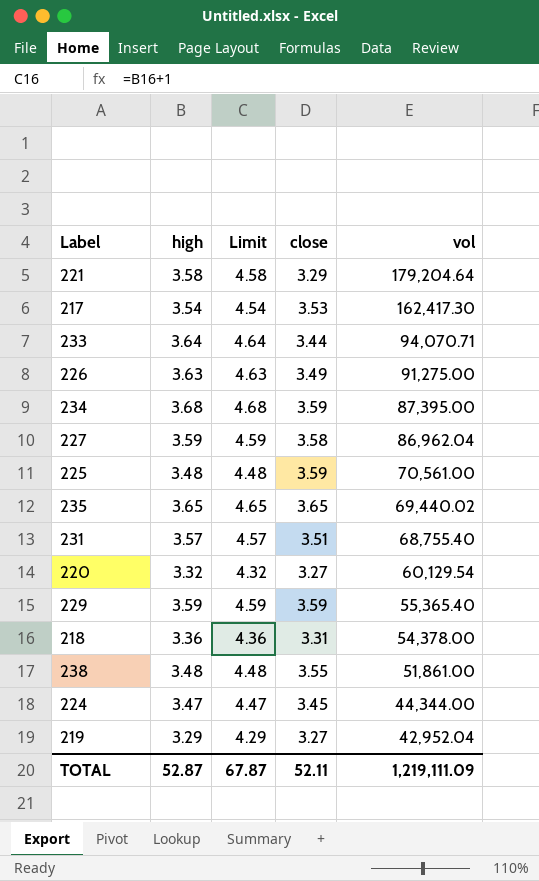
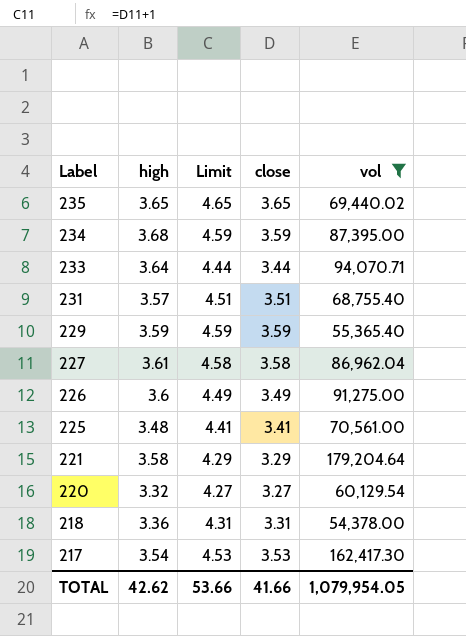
filter: none -> vol >= 54,378.00
row order: vol descending -> Label descending
column Limit | formula: [high] + 1 -> [close] + 1
227 | high: 3.59 -> 3.61
226 | high: 3.63 -> 3.6
225 | close: 3.59 -> 3.41
TOTAL | high: 52.87 -> 42.62
TOTAL | Limit: 67.87 -> 53.66
TOTAL | close: 52.11 -> 41.66
TOTAL | vol: 1,219,111.09 -> 1,079,954.05

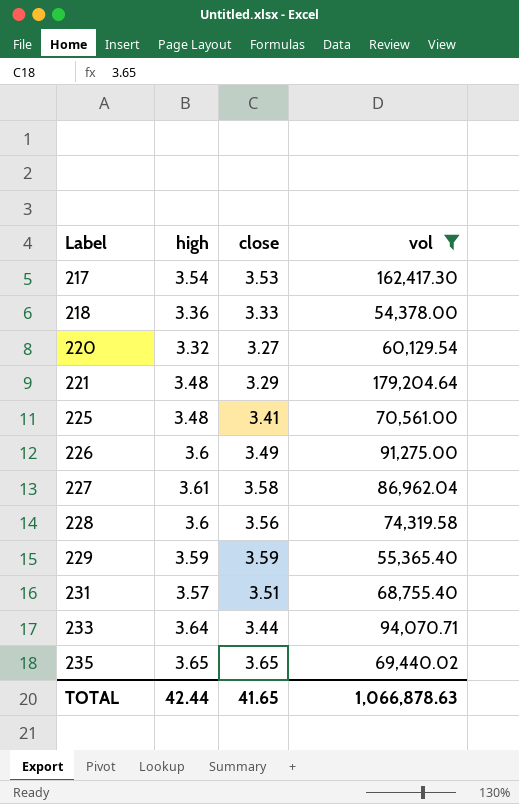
row order: Label descending -> Label ascending
column Limit | formula: [close] + 1 -> none
row 234: 3.68 | 4.59 | 3.59 | 87,395.00 -> none
218 | close: 3.31 -> 3.33
221 | high: 3.58 -> 3.48
row 228: none -> 3.6 | 3.56 | 74,319.58
TOTAL | high: 42.62 -> 42.44
TOTAL | close: 41.66 -> 41.65
TOTAL | vol: 1,079,954.05 -> 1,066,878.63

